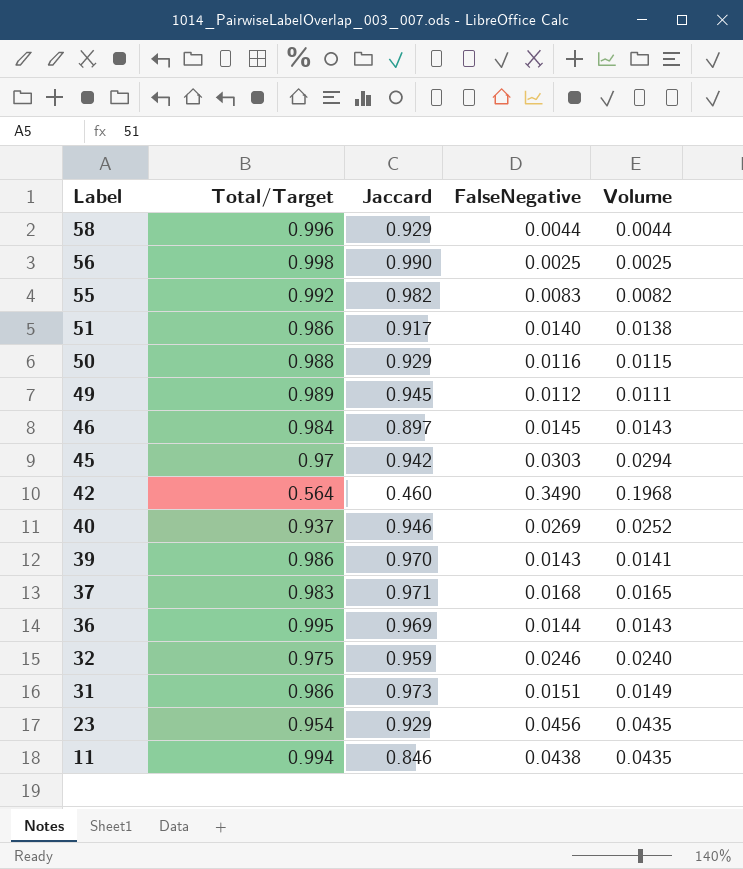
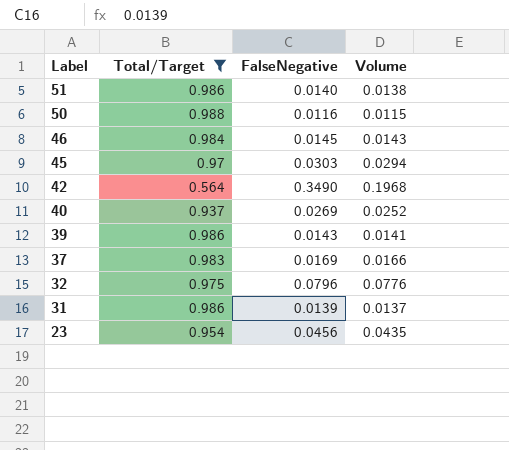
filter: none -> Total/Target <= 0.988
column Jaccard | position: 3 -> none
37 | FalseNegative: 0.0168 -> 0.0169
37 | Volume: 0.0165 -> 0.0166
32 | FalseNegative: 0.0246 -> 0.0796
32 | Volume: 0.0240 -> 0.0776
31 | FalseNegative: 0.0151 -> 0.0139
31 | Volume: 0.0149 -> 0.0137

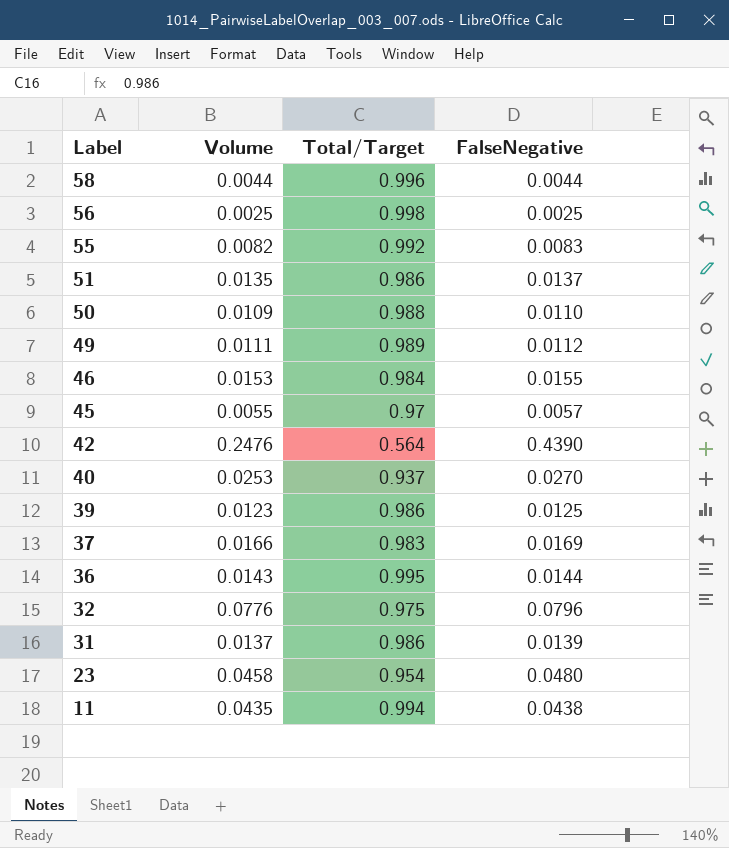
filter: Total/Target <= 0.988 -> none
column Volume | position: 4 -> 2
51 | Volume: 0.0138 -> 0.0135
51 | FalseNegative: 0.0140 -> 0.0137
50 | Volume: 0.0115 -> 0.0109
50 | FalseNegative: 0.0116 -> 0.0110
46 | Volume: 0.0143 -> 0.0153
46 | FalseNegative: 0.0145 -> 0.0155
45 | Volume: 0.0294 -> 0.0055
45 | FalseNegative: 0.0303 -> 0.0057
42 | Volume: 0.1968 -> 0.2476
42 | FalseNegative: 0.3490 -> 0.4390
40 | Volume: 0.0252 -> 0.0253
40 | FalseNegative: 0.0269 -> 0.0270
39 | Volume: 0.0141 -> 0.0123
39 | FalseNegative: 0.0143 -> 0.0125
23 | Volume: 0.0435 -> 0.0458
23 | FalseNegative: 0.0456 -> 0.0480

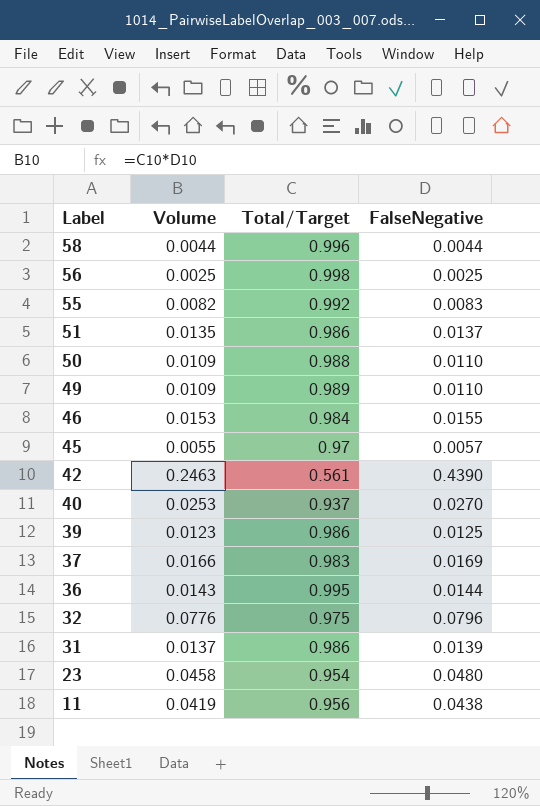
49 | Volume: 0.0111 -> 0.0109
49 | FalseNegative: 0.0112 -> 0.0110
42 | Volume: 0.2476 -> 0.2463
42 | Total/Target: 0.564 -> 0.561
11 | Volume: 0.0435 -> 0.0419
11 | Total/Target: 0.994 -> 0.956

